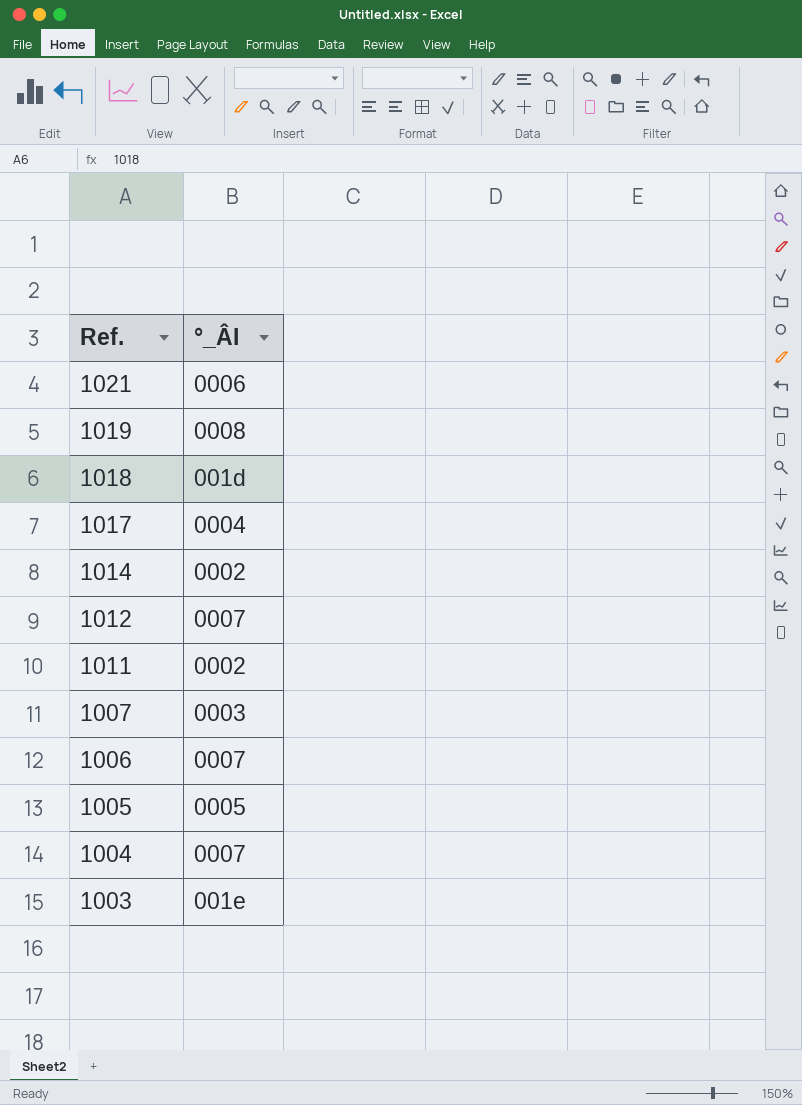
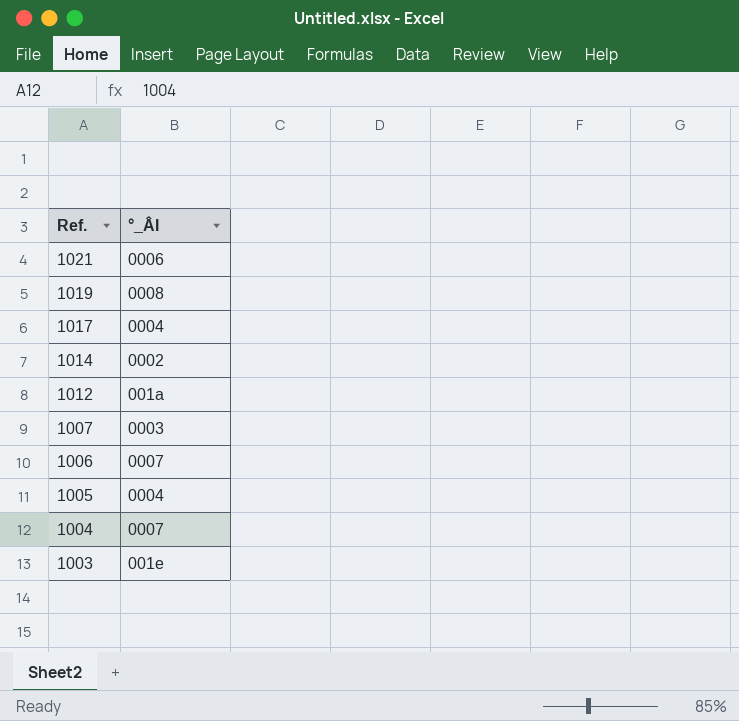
row 1018: 001d -> none
row 1011: 0002 -> none
1012 | °_ÂI: 0007 -> 001a
1005 | °_ÂI: 0005 -> 0004

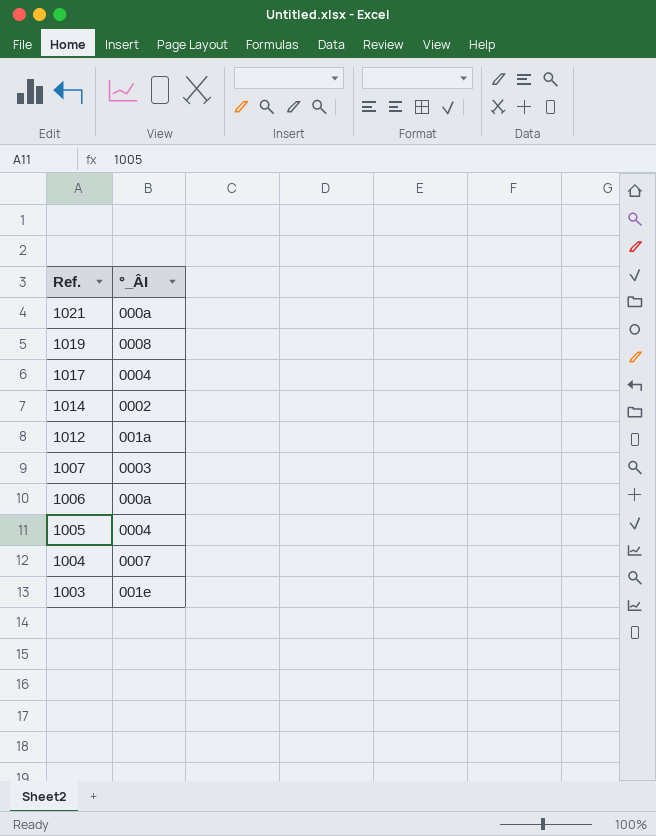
1021 | °_ÂI: 0006 -> 000a
1006 | °_ÂI: 0007 -> 000a

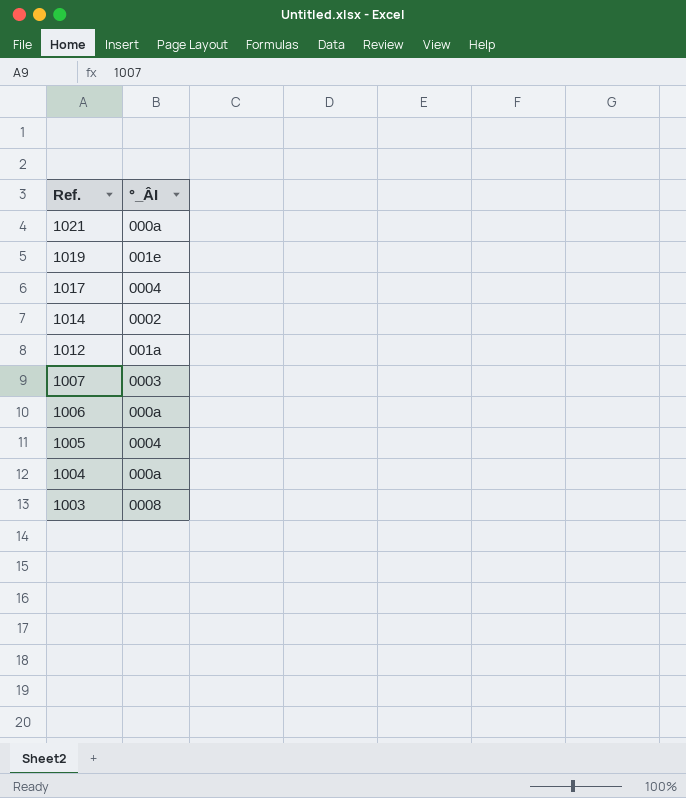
1019 | °_ÂI: 0008 -> 001e
1004 | °_ÂI: 0007 -> 000a
1003 | °_ÂI: 001e -> 0008

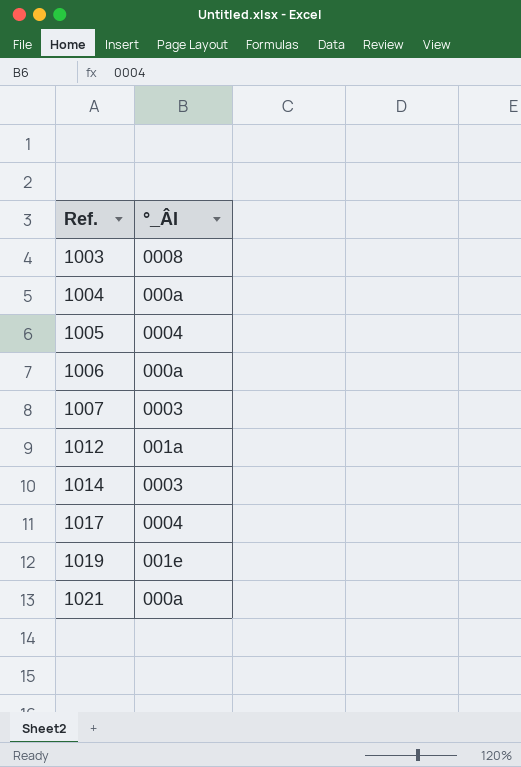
row order: Ref. descending -> Ref. ascending
1014 | °_ÂI: 0002 -> 0003

